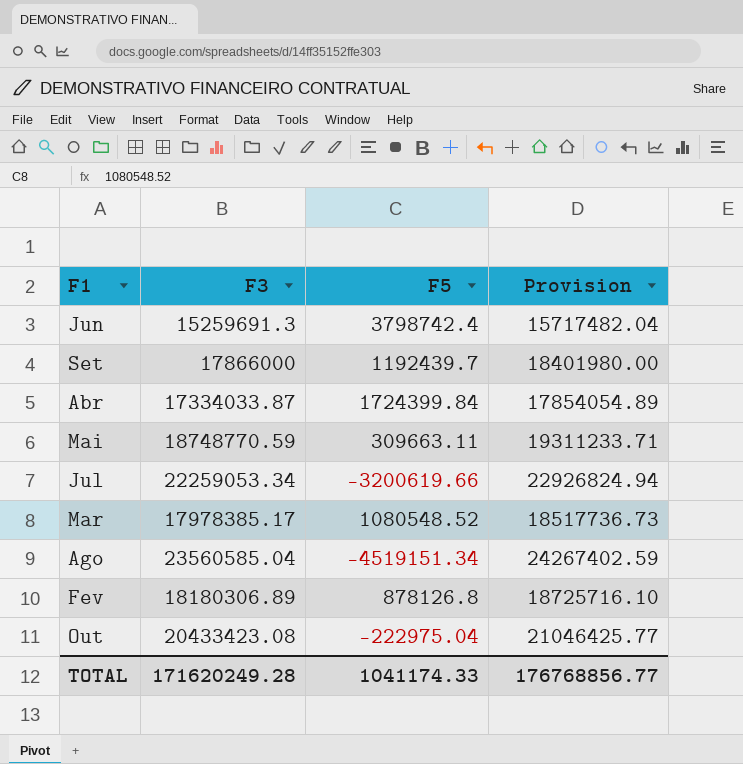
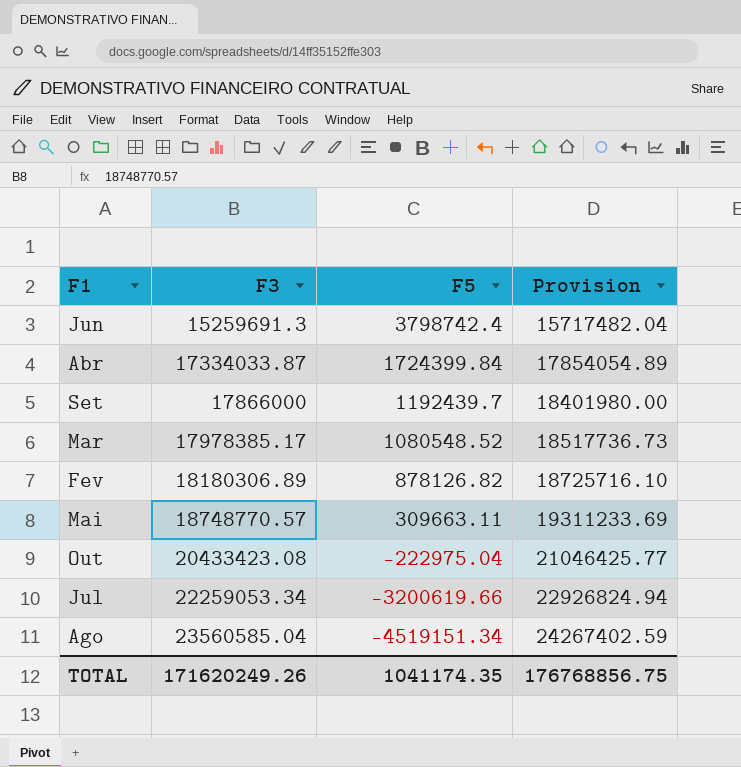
row order: none -> F3 ascending
Fev | F5: 878126.8 -> 878126.82
Mai | F3: 18748770.59 -> 18748770.57
Mai | Provision: 19311233.71 -> 19311233.69
TOTAL | F3: 171620249.28 -> 171620249.26
TOTAL | F5: 1041174.33 -> 1041174.35
TOTAL | Provision: 176768856.77 -> 176768856.75

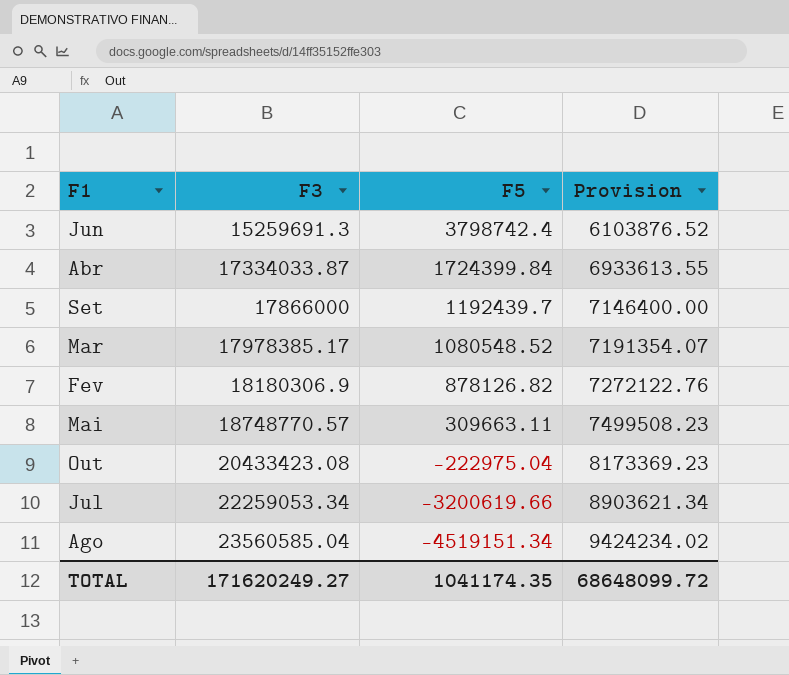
column Provision | formula: [F3] * 1.03 -> [F3] * 0.4
Fev | F3: 18180306.89 -> 18180306.9
TOTAL | F3: 171620249.26 -> 171620249.27
TOTAL | Provision: 176768856.75 -> 68648099.72

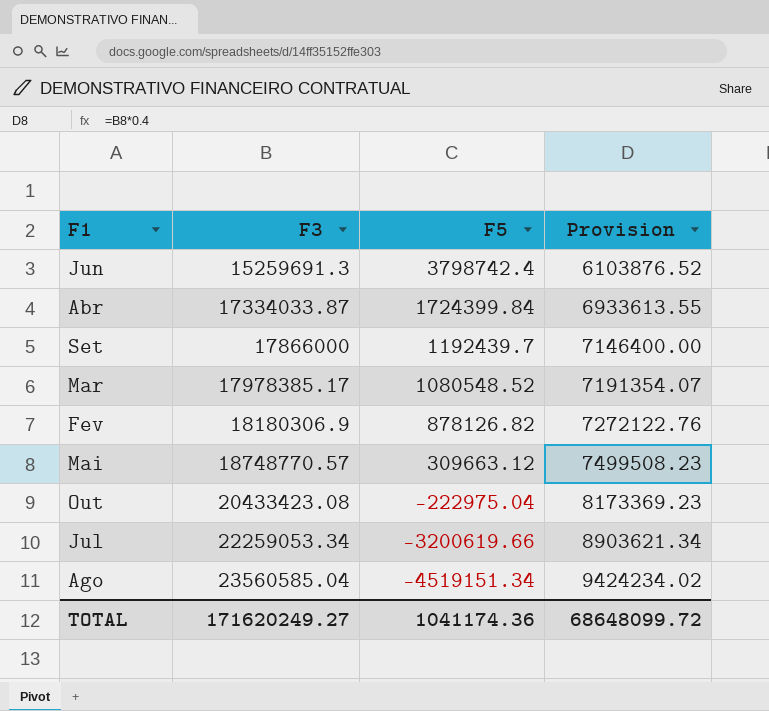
Mai | F5: 309663.11 -> 309663.12
TOTAL | F5: 1041174.35 -> 1041174.36

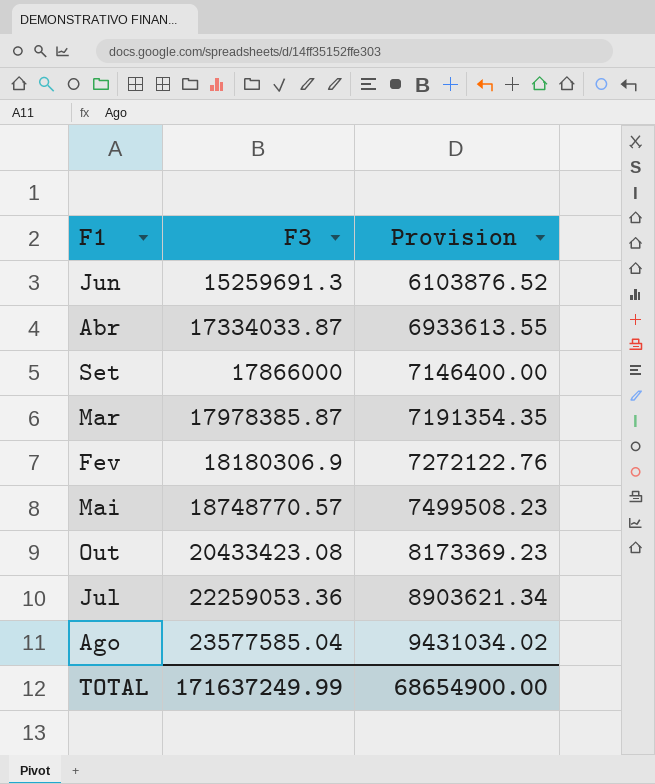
column F5 | position: 3 -> none
Mar | F3: 17978385.17 -> 17978385.87
Mar | Provision: 7191354.07 -> 7191354.35
Jul | F3: 22259053.34 -> 22259053.36
Ago | F3: 23560585.04 -> 23577585.04
Ago | Provision: 9424234.02 -> 9431034.02
TOTAL | F3: 171620249.27 -> 171637249.99
TOTAL | Provision: 68648099.72 -> 68654900.00

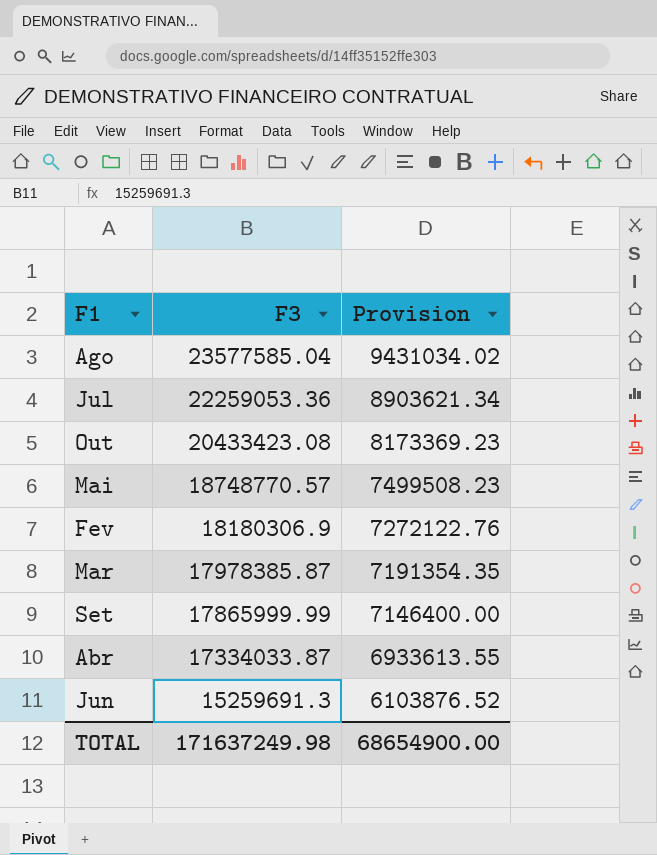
row order: F3 ascending -> F3 descending
Set | F3: 17866000 -> 17865999.99
TOTAL | F3: 171637249.99 -> 171637249.98

